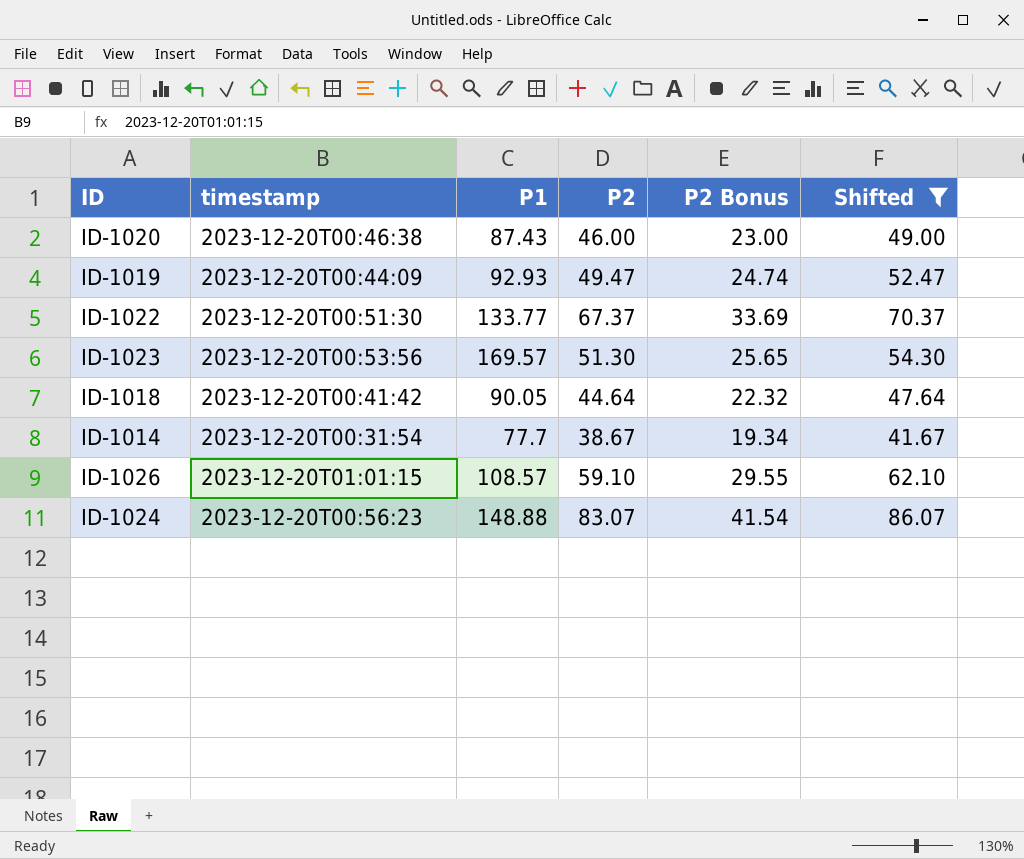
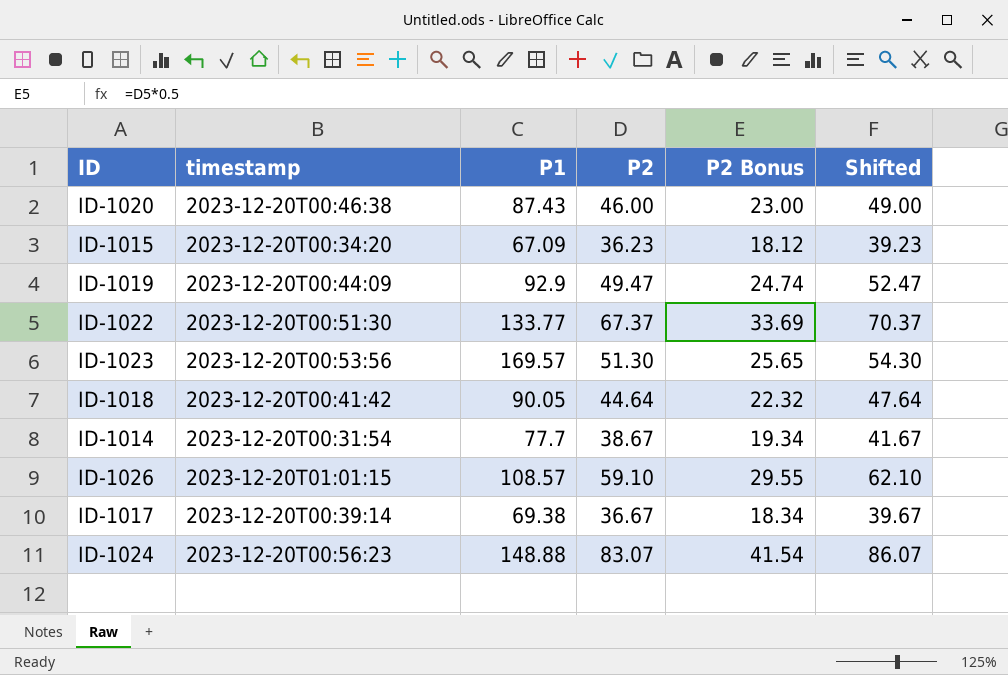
filter: Shifted >= 41.67 -> none
ID-1019 | P1: 92.93 -> 92.9

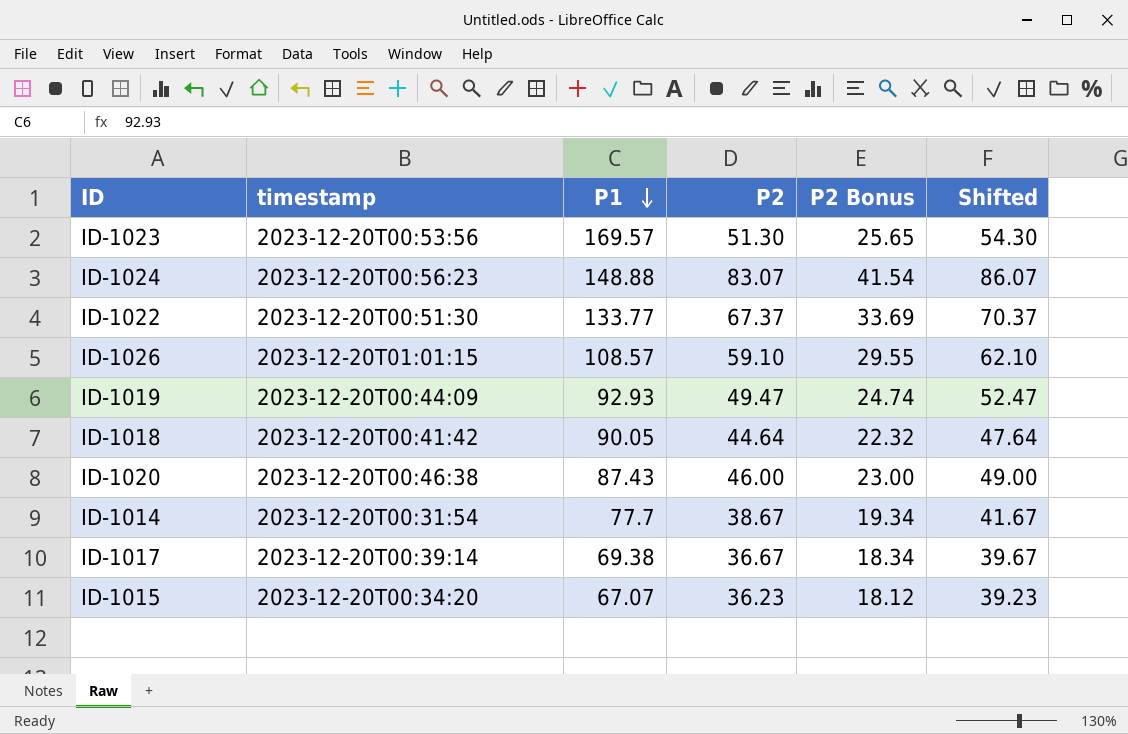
row order: none -> P1 descending
ID-1019 | P1: 92.9 -> 92.93
ID-1015 | P1: 67.09 -> 67.07

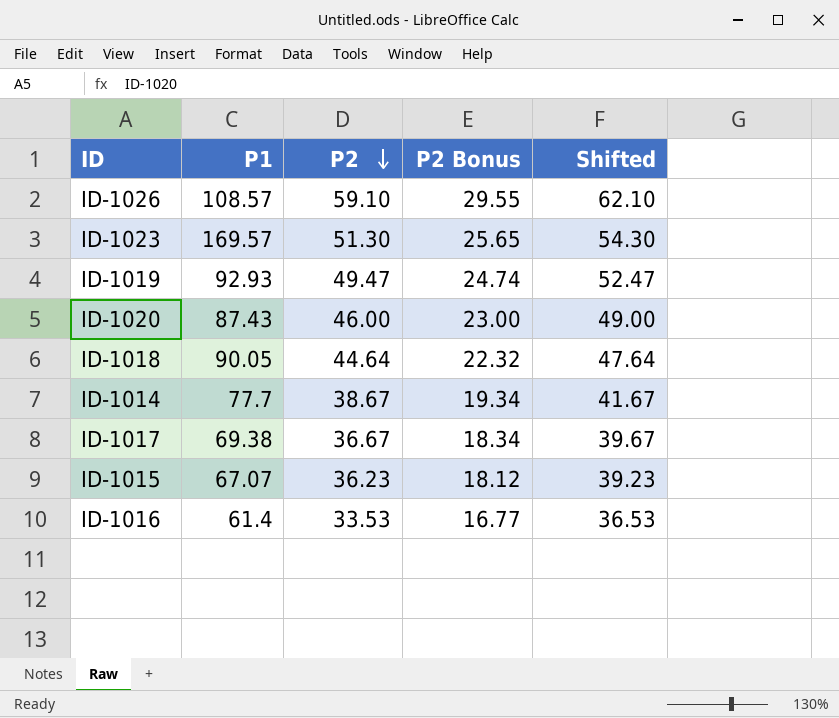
row order: P1 descending -> P2 descending
column timestamp | position: 2 -> none
row ID-1024: 2023-12-20T00:56:23 | 148.88 | 83.07 | 41.54 | 86.07 -> none
row ID-1022: 2023-12-20T00:51:30 | 133.77 | 67.37 | 33.69 | 70.37 -> none
row ID-1016: none -> 61.4 | 33.53 | 16.77 | 36.53

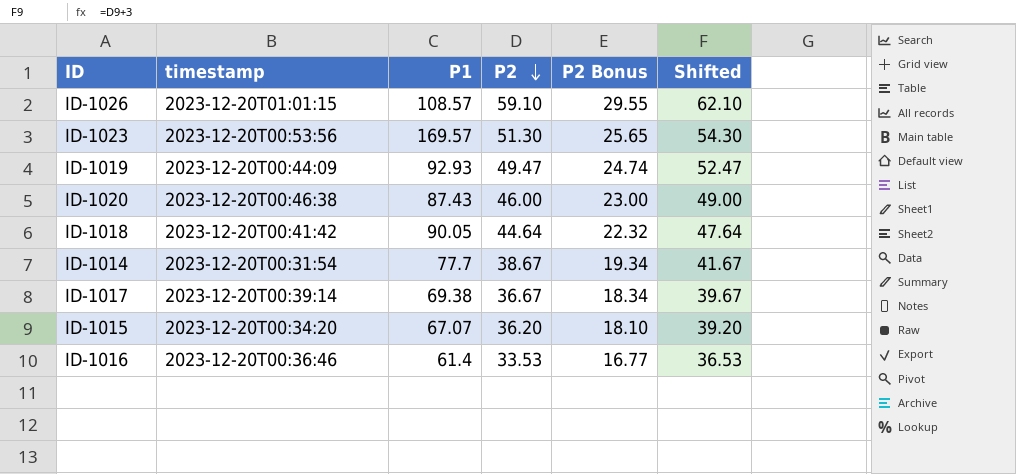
column timestamp | position: none -> 2
ID-1015 | P2: 36.23 -> 36.20
ID-1015 | P2 Bonus: 18.12 -> 18.10
ID-1015 | Shifted: 39.23 -> 39.20

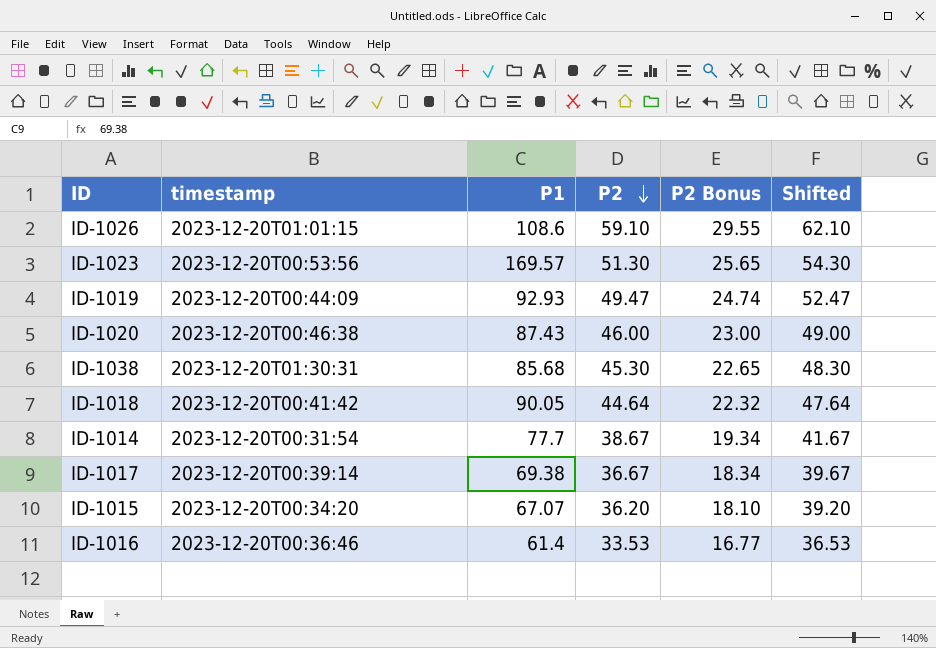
ID-1026 | P1: 108.57 -> 108.6
row ID-1038: none -> 2023-12-20T01:30:31 | 85.68 | 45.30 | 22.65 | 48.30

